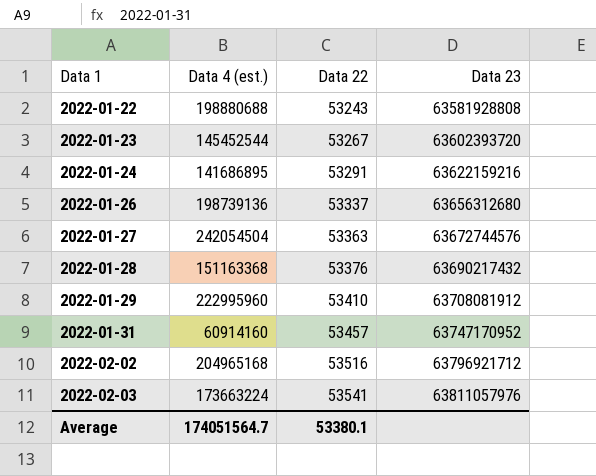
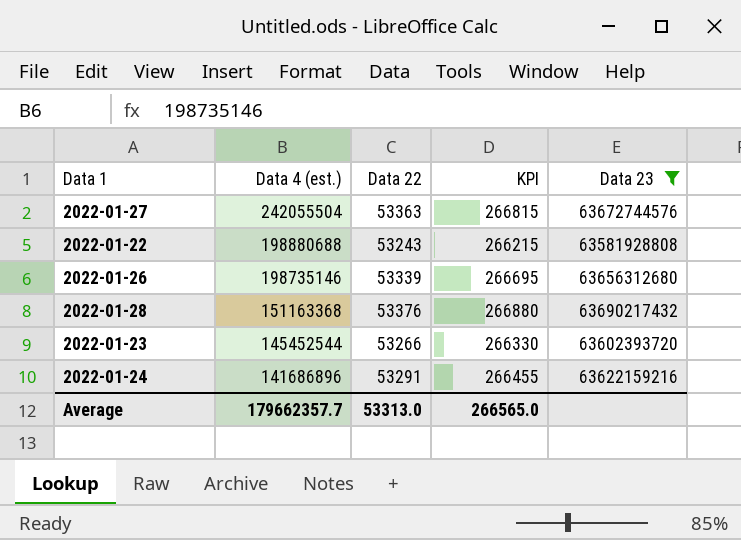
filter: none -> Data 23 <= 63690217432
row order: Data 1 ascending -> Data 4 (est.) descending
column KPI | formula: none -> [Data 22] * 5
2022-01-27 | Data 4 (est.): 242054504 -> 242055504
2022-01-26 | Data 4 (est.): 198739136 -> 198735146
2022-01-26 | Data 22: 53337 -> 53339
2022-01-23 | Data 22: 53267 -> 53266
2022-01-24 | Data 4 (est.): 141686895 -> 141686896
Average | Data 4 (est.): 174051564.7 -> 179662357.7
Average | Data 22: 53380.1 -> 53313.0

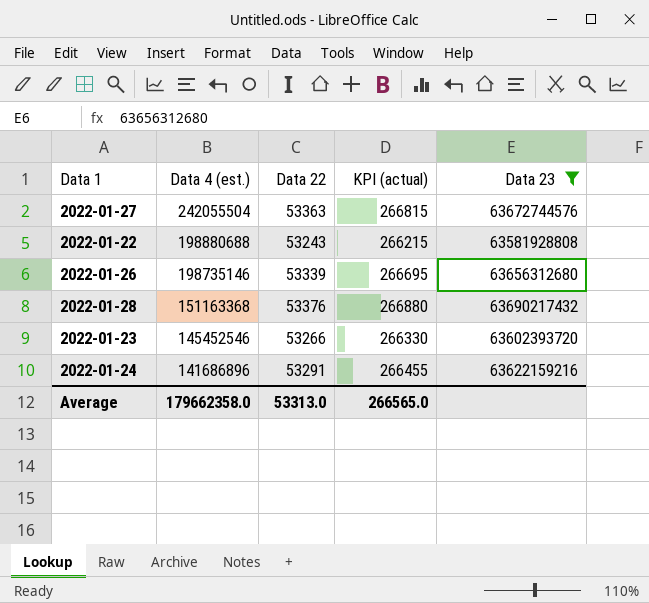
column name: KPI -> KPI (actual)
2022-01-23 | Data 4 (est.): 145452544 -> 145452546
Average | Data 4 (est.): 179662357.7 -> 179662358.0

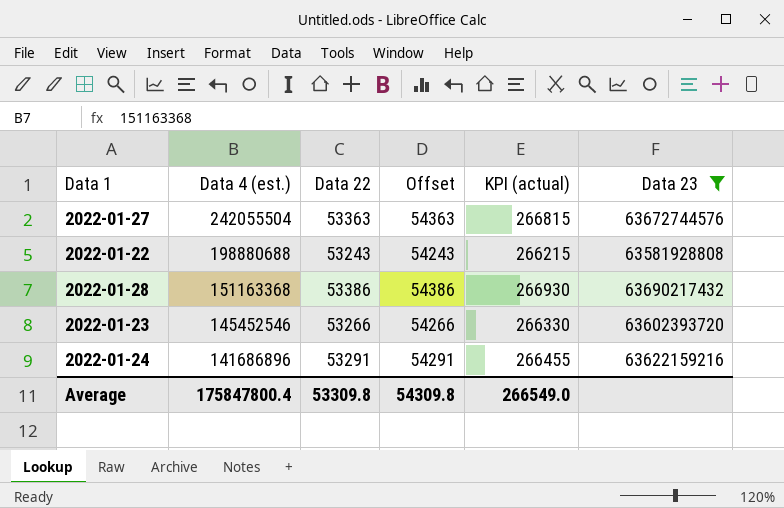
column Offset | formula: none -> [Data 22] + 1000
row 2022-01-26: 198735146 | 53339 | 266695 | 63656312680 -> none
2022-01-28 | Data 22: 53376 -> 53386
2022-01-28 | KPI (actual): 266880 -> 266930
Average | Data 4 (est.): 179662358.0 -> 175847800.4
Average | Data 22: 53313.0 -> 53309.8
Average | KPI (actual): 266565.0 -> 266549.0

